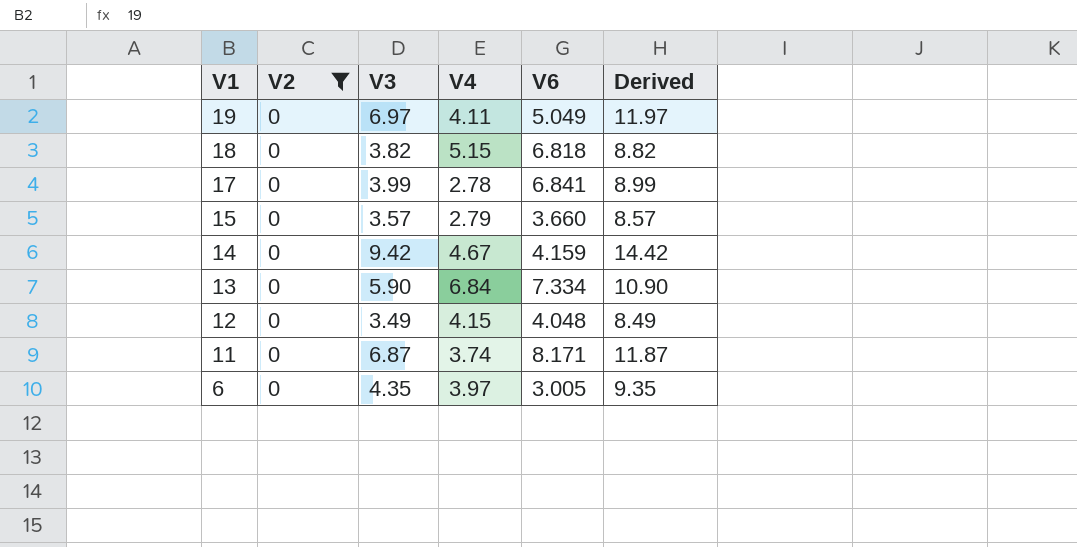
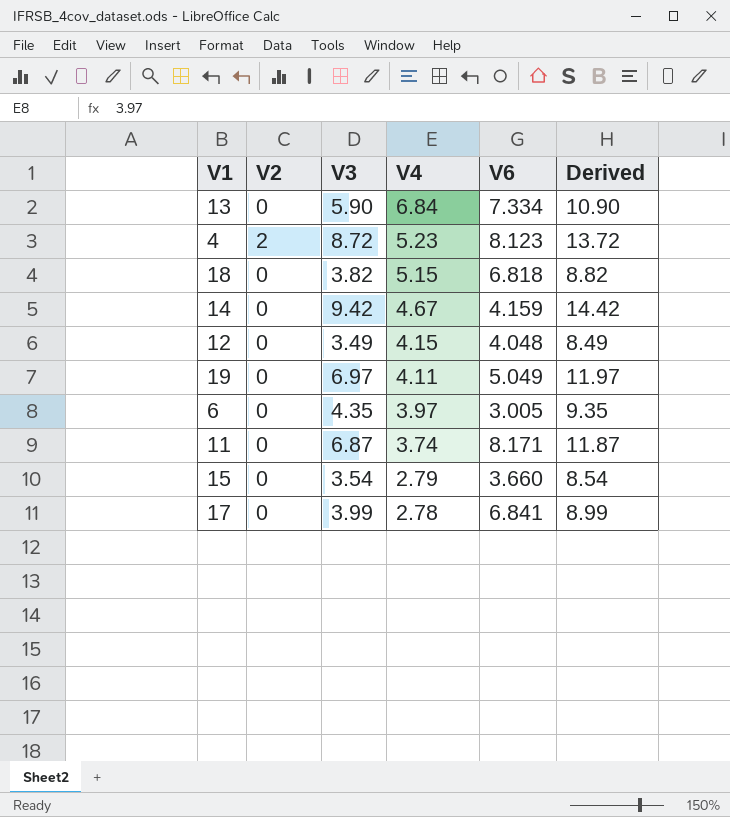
filter: V2 = 0 -> none
row order: V1 descending -> V4 descending
15 | V3: 3.57 -> 3.54
15 | Derived: 8.57 -> 8.54

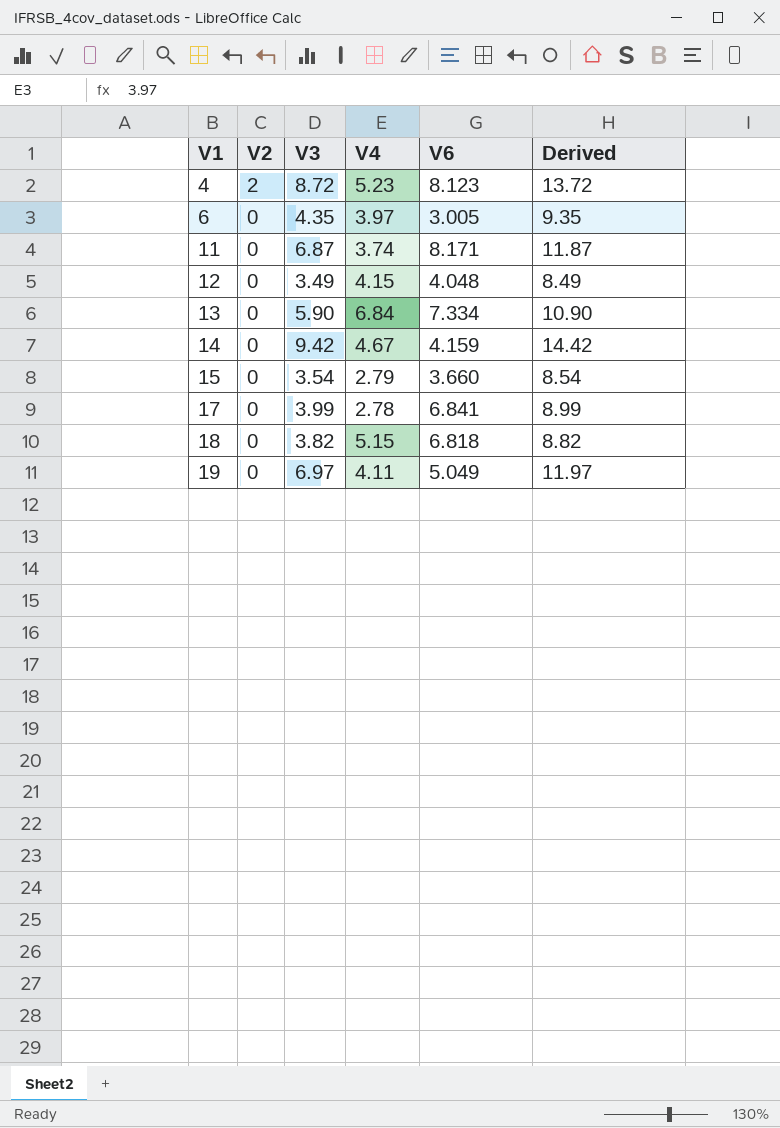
row order: V4 descending -> V1 ascending

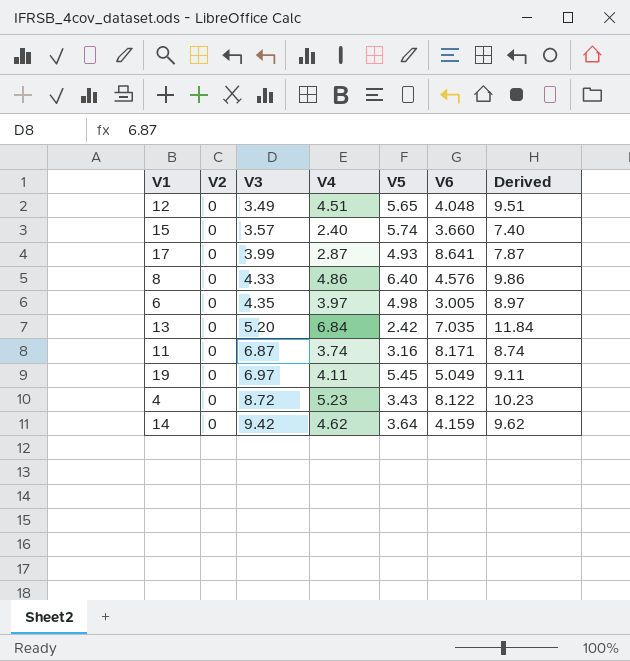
row order: V1 ascending -> V3 ascending
column V5 | position: none -> 5
column Derived | formula: [V3] + 5 -> [V4] + 5
row 18: 0 | 3.82 | 5.15 | 6.818 | 8.82 -> none
12 | V4: 4.15 -> 4.51
15 | V3: 3.54 -> 3.57
15 | V4: 2.79 -> 2.40
17 | V4: 2.78 -> 2.87
17 | V6: 6.841 -> 8.641
row 8: none -> 0 | 4.33 | 4.86 | 6.40 | 4.576 | 9.86
13 | V3: 5.90 -> 5.20
13 | V6: 7.334 -> 7.035
4 | V2: 2 -> 0
4 | V6: 8.123 -> 8.122
14 | V4: 4.67 -> 4.62

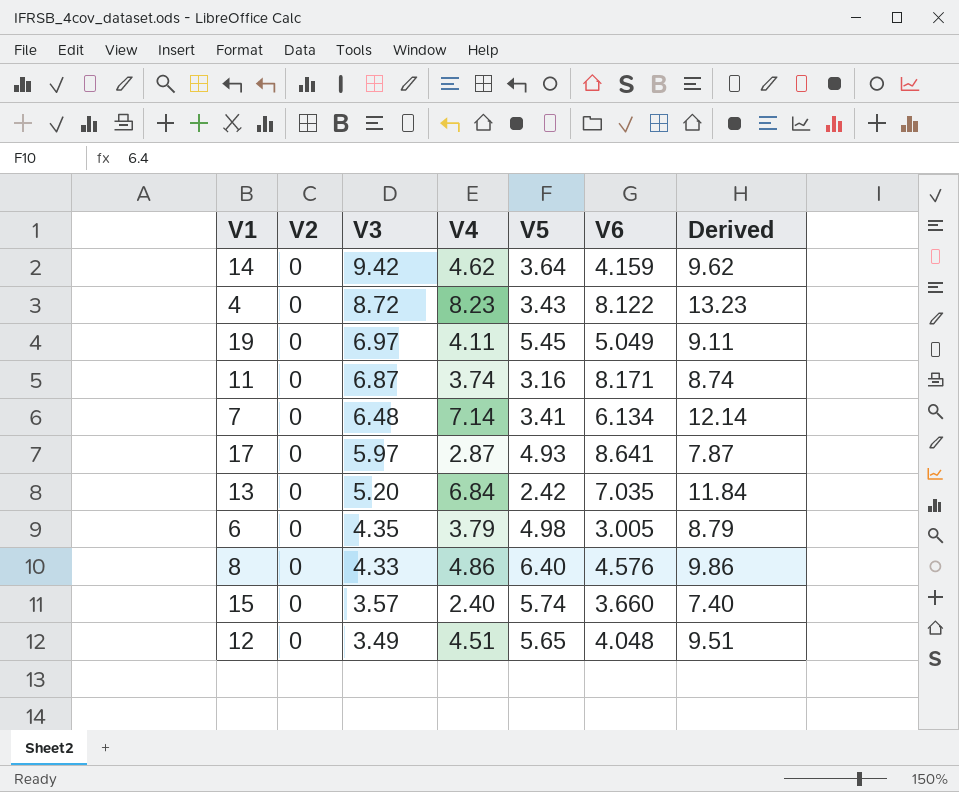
row order: V3 ascending -> V3 descending
4 | V4: 5.23 -> 8.23
4 | Derived: 10.23 -> 13.23
row 7: none -> 0 | 6.48 | 7.14 | 3.41 | 6.134 | 12.14
17 | V3: 3.99 -> 5.97
6 | V4: 3.97 -> 3.79
6 | Derived: 8.97 -> 8.79

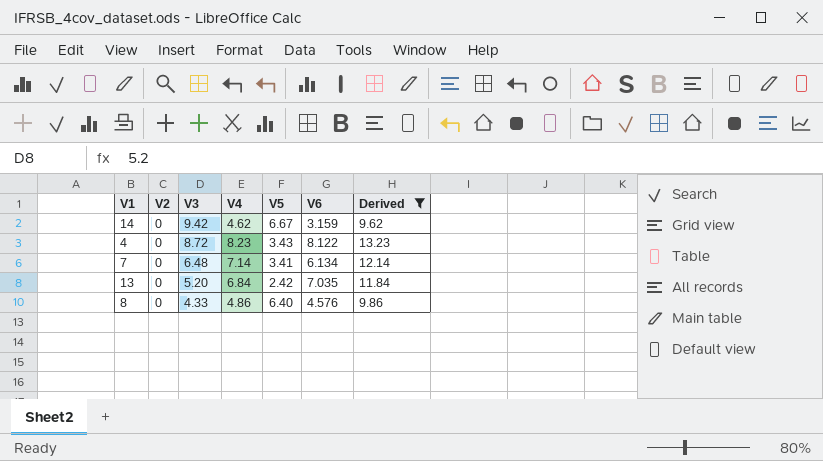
filter: none -> Derived >= 9.62
14 | V5: 3.64 -> 6.67
14 | V6: 4.159 -> 3.159

